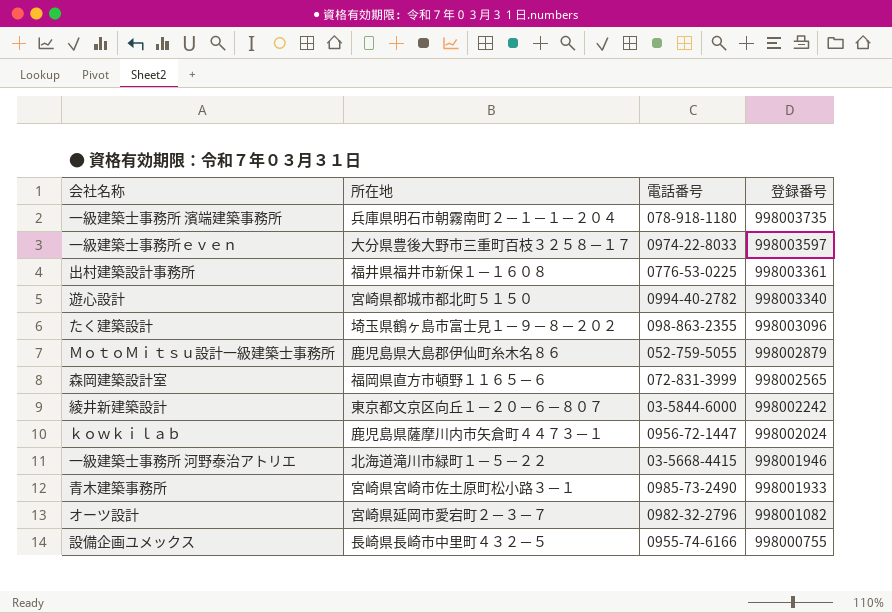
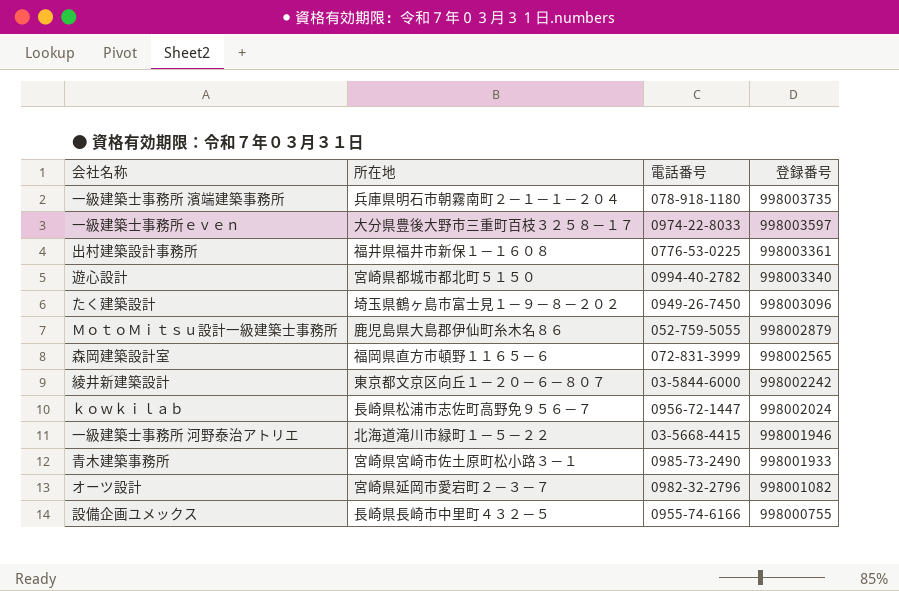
たく建築設計 | 電話番号: 098-863-2355 -> 0949-26-7450
ｋｏｗｋｉｌａｂ | 所在地: 鹿児島県薩摩川内市矢倉町４４７３－１ -> 長崎県松浦市志佐町高野免９５６－７

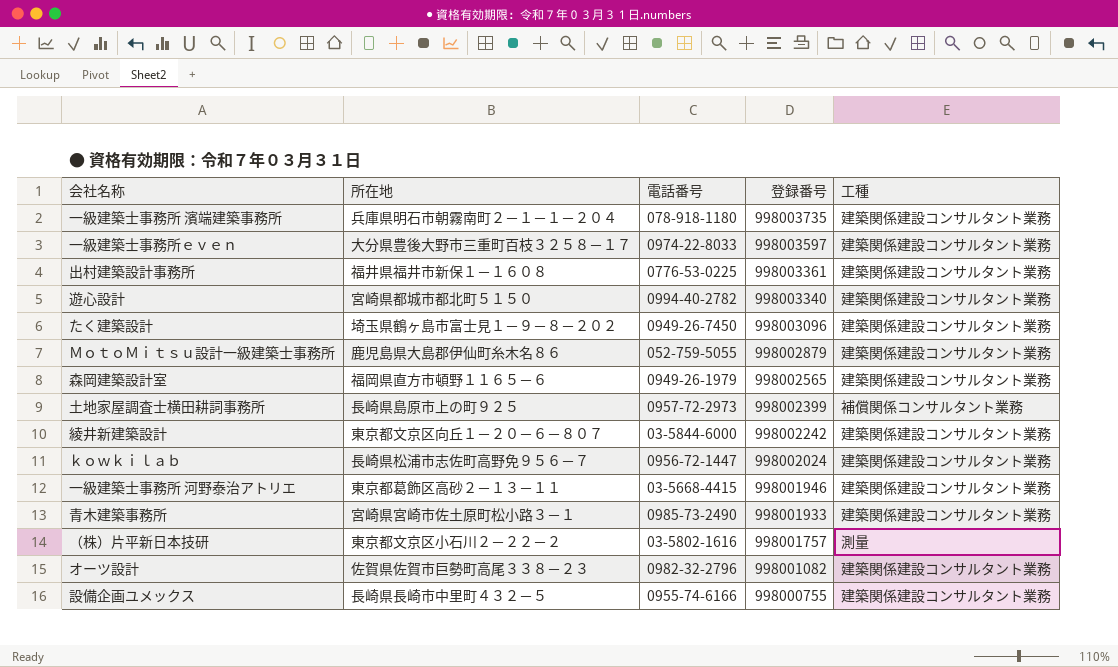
column 工種 | position: none -> 5
森岡建築設計室 | 電話番号: 072-831-3999 -> 0949-26-1979
row 土地家屋調査士横田耕詞事務所: none -> 長崎県島原市上の町９２５ | 0957-72-2973 | 998002399 | 補償関係コンサルタント業務
一級建築士事務所 河野泰治アトリエ | 所在地: 北海道滝川市緑町１－５－２２ -> 東京都葛飾区高砂２－１３－１１
row （株）片平新日本技研: none -> 東京都文京区小石川２－２２－２ | 03-5802-1616 | 998001757 | 測量
オーツ設計 | 所在地: 宮崎県延岡市愛宕町２－３－７ -> 佐賀県佐賀市巨勢町高尾３３８－２３

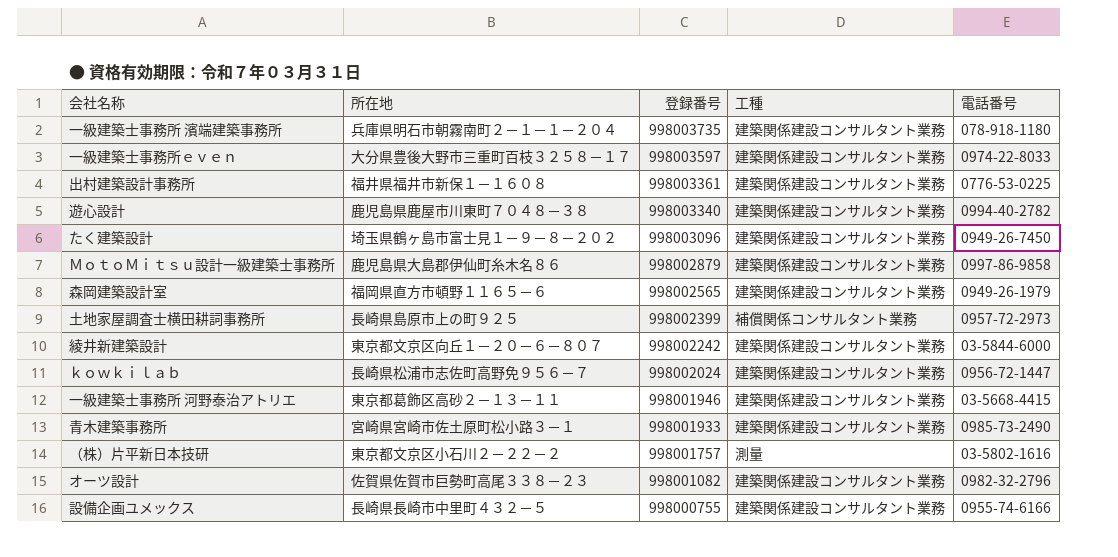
column 電話番号 | position: 3 -> 5
遊心設計 | 所在地: 宮崎県都城市都北町５１５０ -> 鹿児島県鹿屋市川東町７０４８－３８
ＭｏｔｏＭｉｔｓｕ設計一級建築士事務所 | 電話番号: 052-759-5055 -> 0997-86-9858

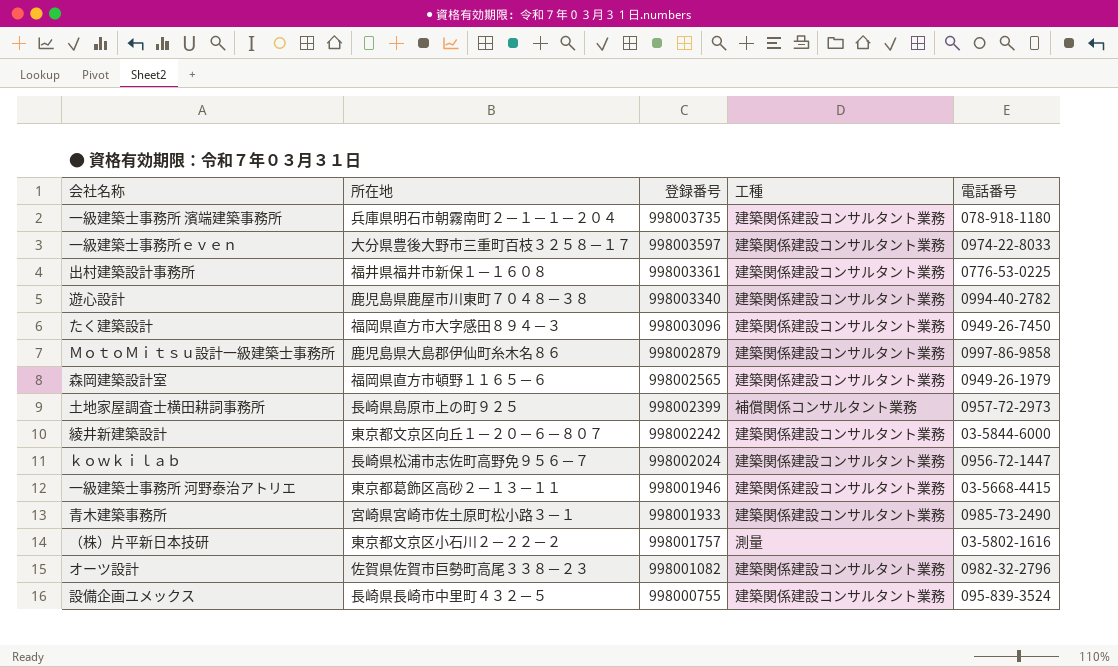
たく建築設計 | 所在地: 埼玉県鶴ヶ島市富士見１－９－８－２０２ -> 福岡県直方市大字感田８９４－３
設備企画ユメックス | 電話番号: 0955-74-6166 -> 095-839-3524

